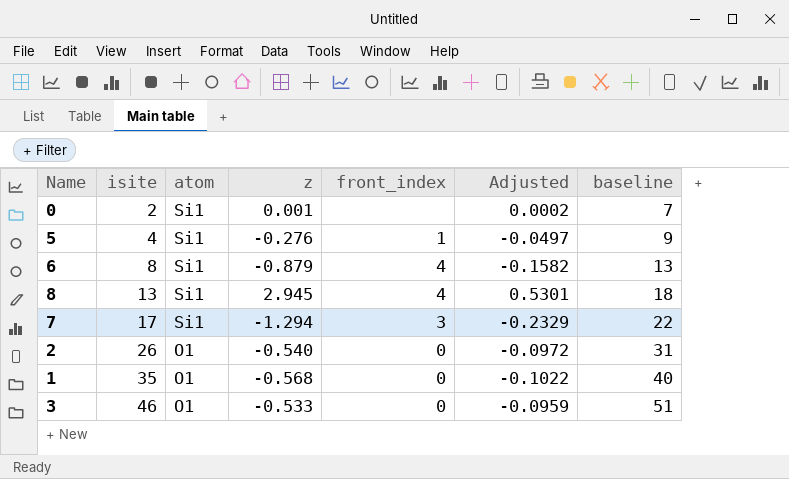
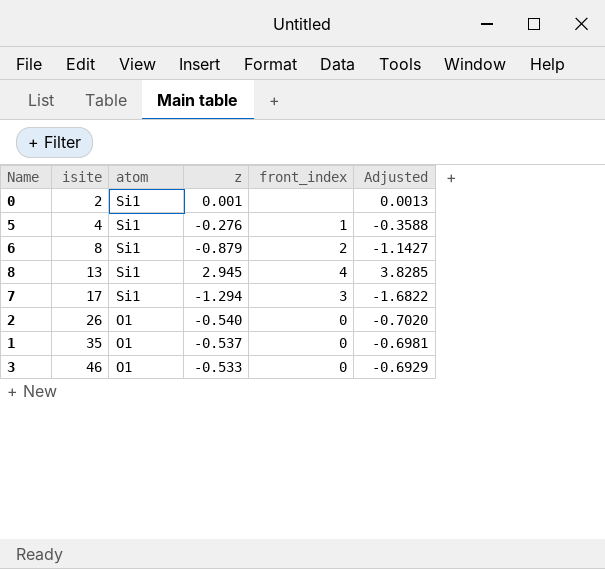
column baseline | formula: [isite] + 5 -> none
column Adjusted | formula: [z] * 0.18 -> [z] * 1.3
6 | front_index: 4 -> 2
1 | z: -0.568 -> -0.537

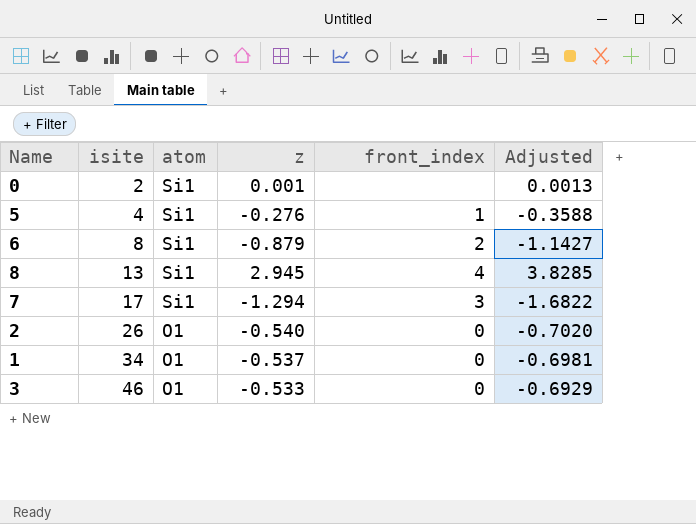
1 | isite: 35 -> 34

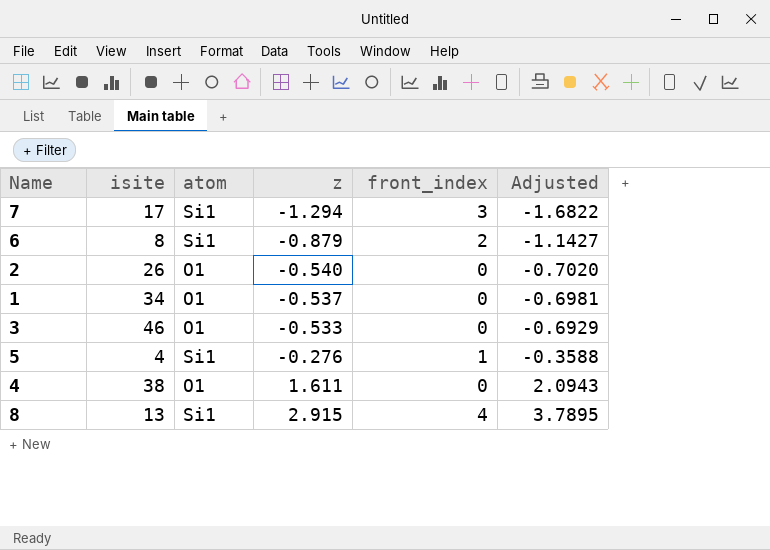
row order: isite ascending -> z ascending
row 0: 2 | Si1 | 0.001 | none | 0.0013 -> none
row 4: none -> 38 | O1 | 1.611 | 0 | 2.0943
8 | z: 2.945 -> 2.915
8 | Adjusted: 3.8285 -> 3.7895

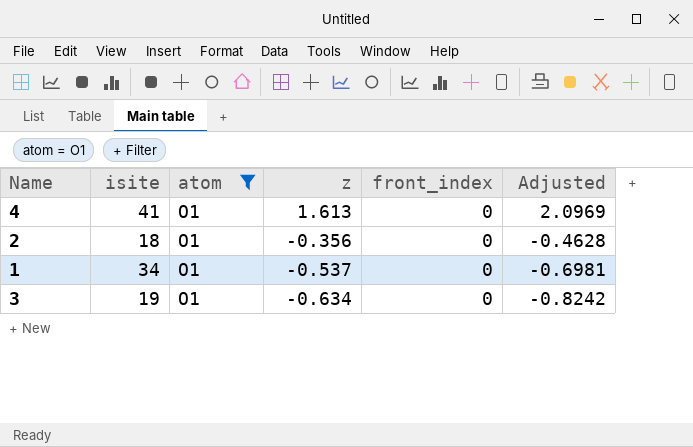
filter: none -> atom = O1
row order: z ascending -> z descending
4 | isite: 38 -> 41
4 | z: 1.611 -> 1.613
4 | Adjusted: 2.0943 -> 2.0969
2 | isite: 26 -> 18
2 | z: -0.540 -> -0.356
2 | Adjusted: -0.7020 -> -0.4628
3 | isite: 46 -> 19
3 | z: -0.533 -> -0.634
3 | Adjusted: -0.6929 -> -0.8242

